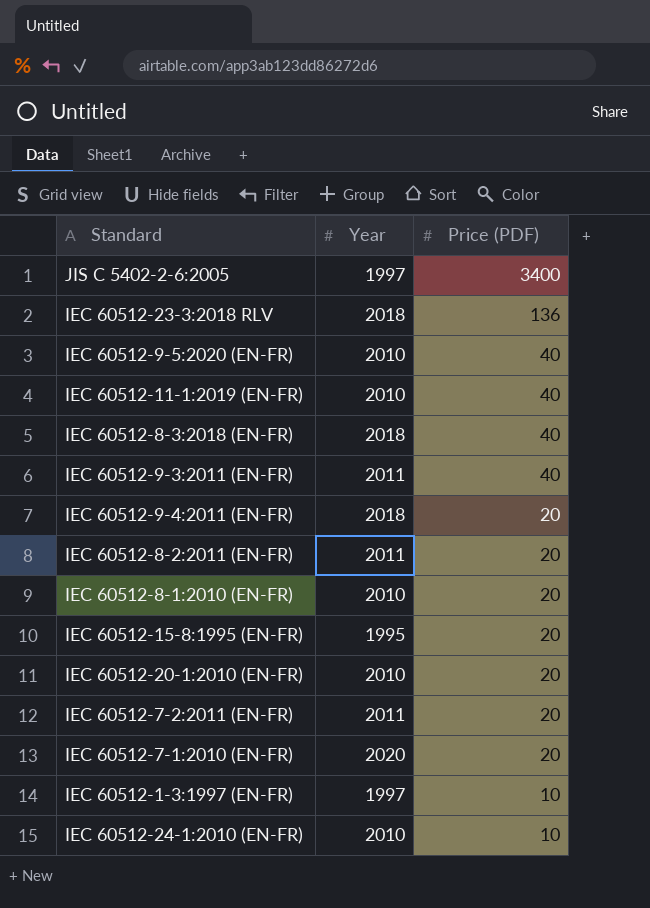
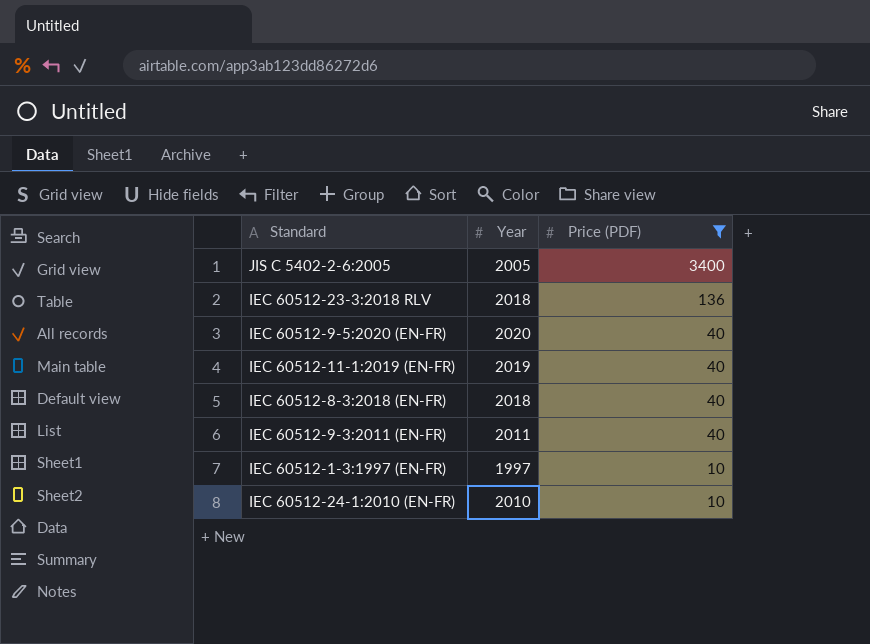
filter: none -> Price (PDF) != 20
JIS C 5402-2-6:2005 | Year: 1997 -> 2005
IEC 60512-9-5:2020 (EN-FR) | Year: 2010 -> 2020
IEC 60512-11-1:2019 (EN-FR) | Year: 2010 -> 2019

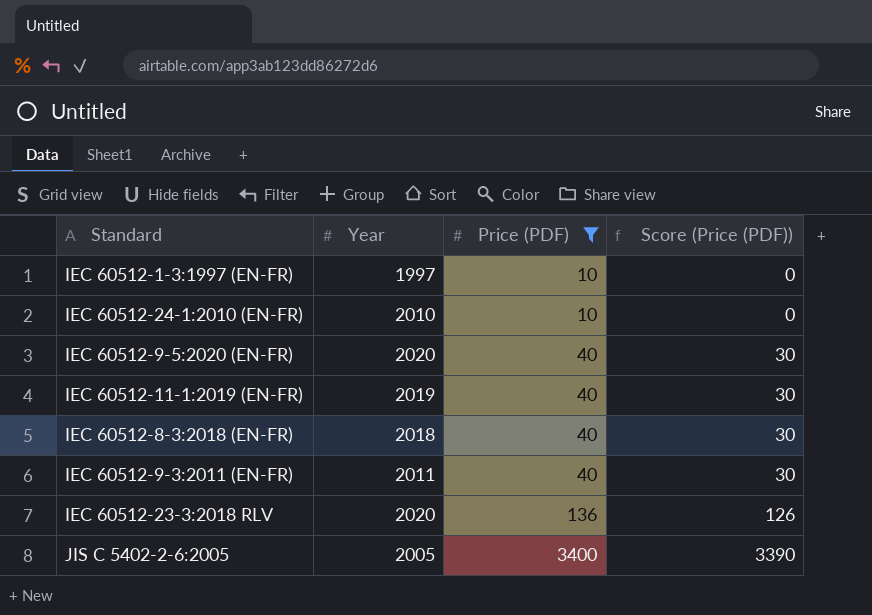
row order: Price (PDF) descending -> Price (PDF) ascending
column Score (Price (PDF)) | formula: none -> [Price (PDF)] - 10
IEC 60512-23-3:2018 RLV | Year: 2018 -> 2020

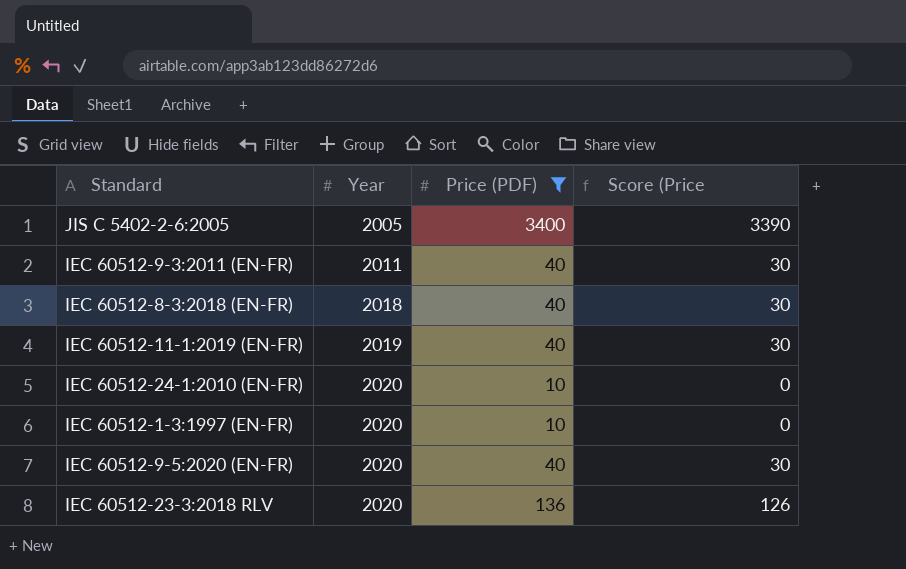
row order: Price (PDF) ascending -> Year ascending
column name: Score (Price (PDF)) -> Score (Price
IEC 60512-24-1:2010 (EN-FR) | Year: 2010 -> 2020
IEC 60512-1-3:1997 (EN-FR) | Year: 1997 -> 2020

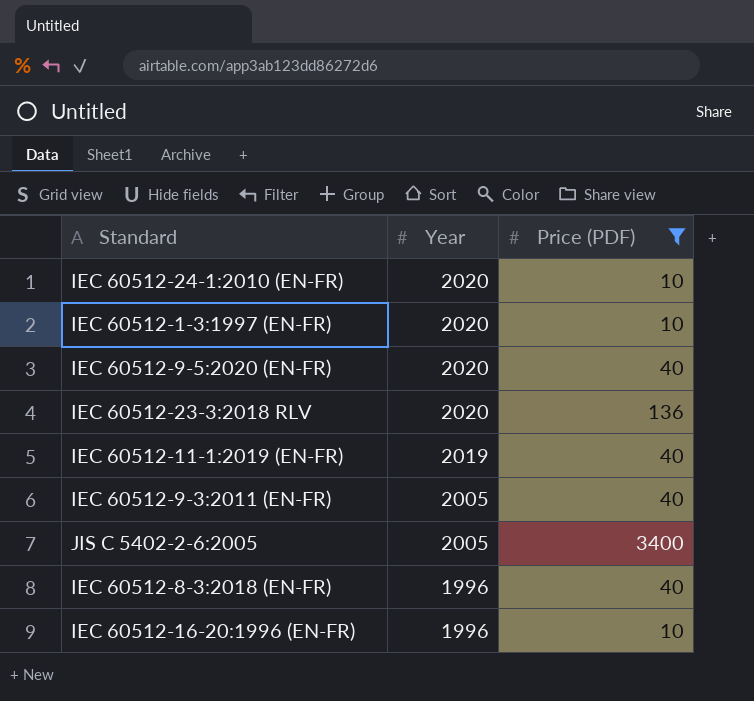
row order: Year ascending -> Year descending
column Score (Price | formula: [Price (PDF)] - 10 -> none
IEC 60512-9-3:2011 (EN-FR) | Year: 2011 -> 2005
IEC 60512-8-3:2018 (EN-FR) | Year: 2018 -> 1996
row IEC 60512-16-20:1996 (EN-FR): none -> 1996 | 10

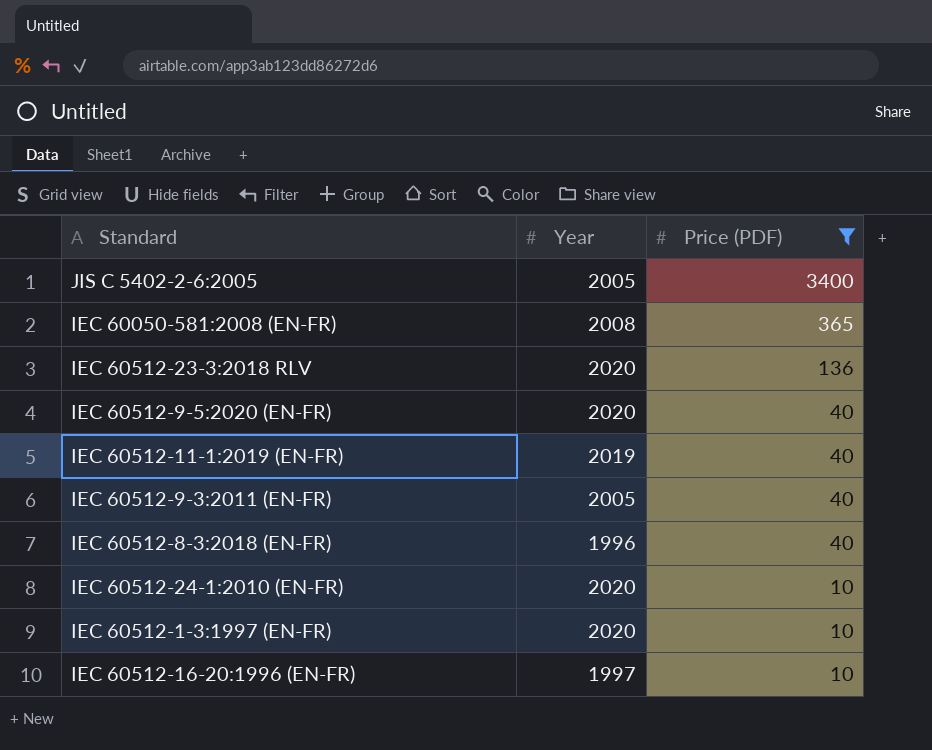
row order: Year descending -> Price (PDF) descending
row IEC 60050-581:2008 (EN-FR): none -> 2008 | 365
IEC 60512-16-20:1996 (EN-FR) | Year: 1996 -> 1997

